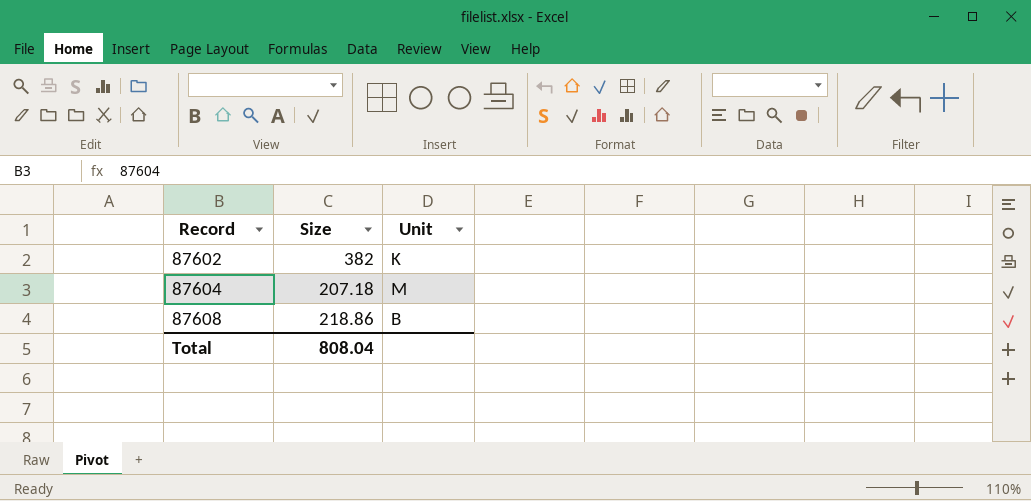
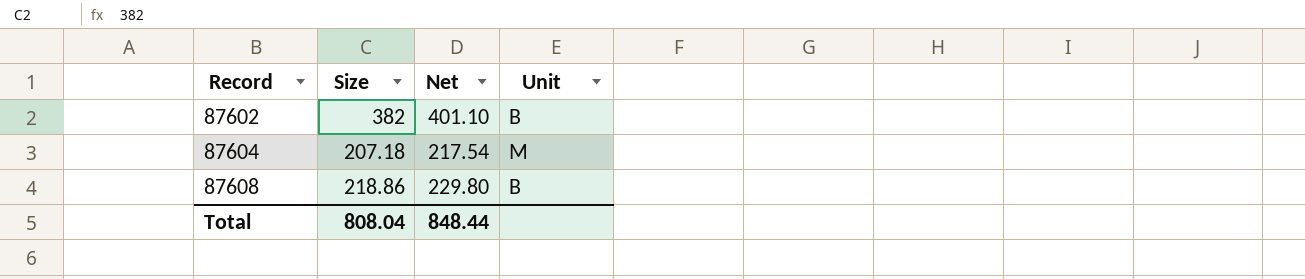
column Net | formula: none -> [Size] * 1.05
87602 | Unit: K -> B

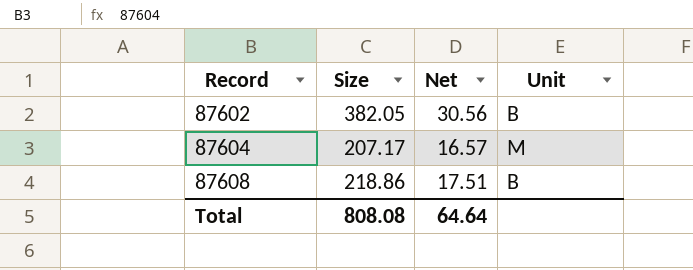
column Net | formula: [Size] * 1.05 -> [Size] * 0.08
87602 | Size: 382 -> 382.05
87604 | Size: 207.18 -> 207.17
Total | Size: 808.04 -> 808.08
Total | Net: 848.44 -> 64.64

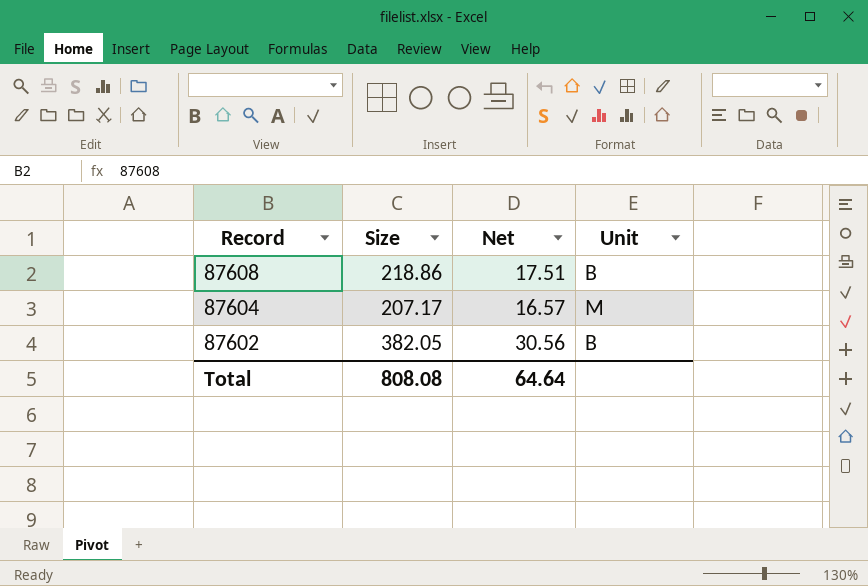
row order: Record ascending -> Record descending

